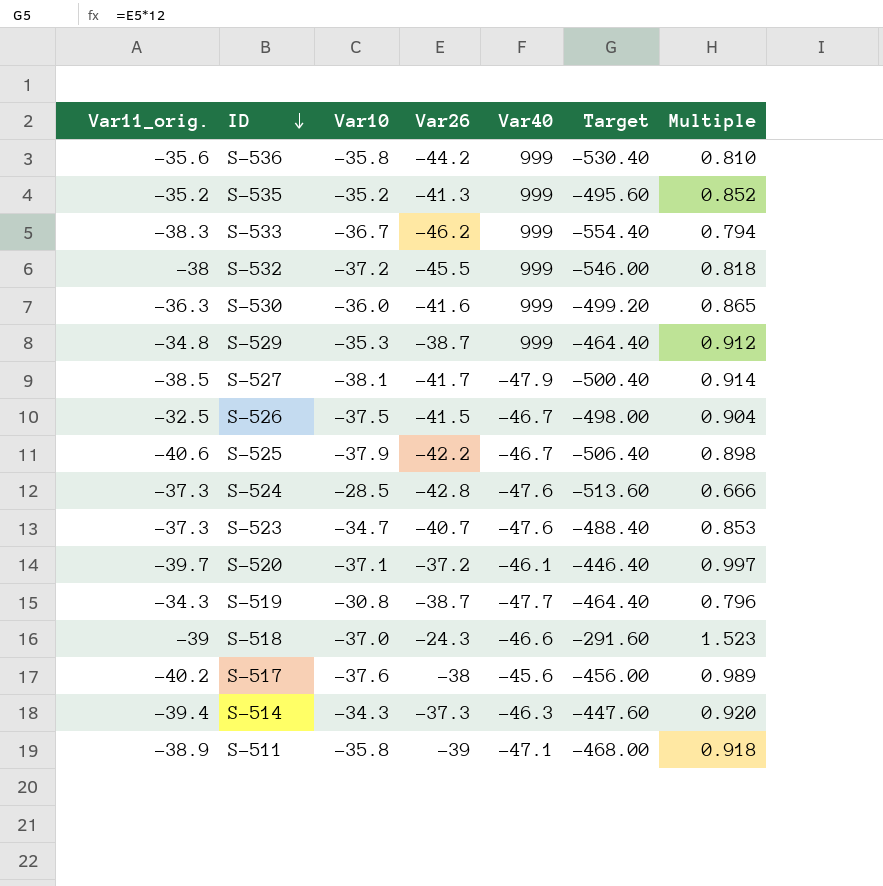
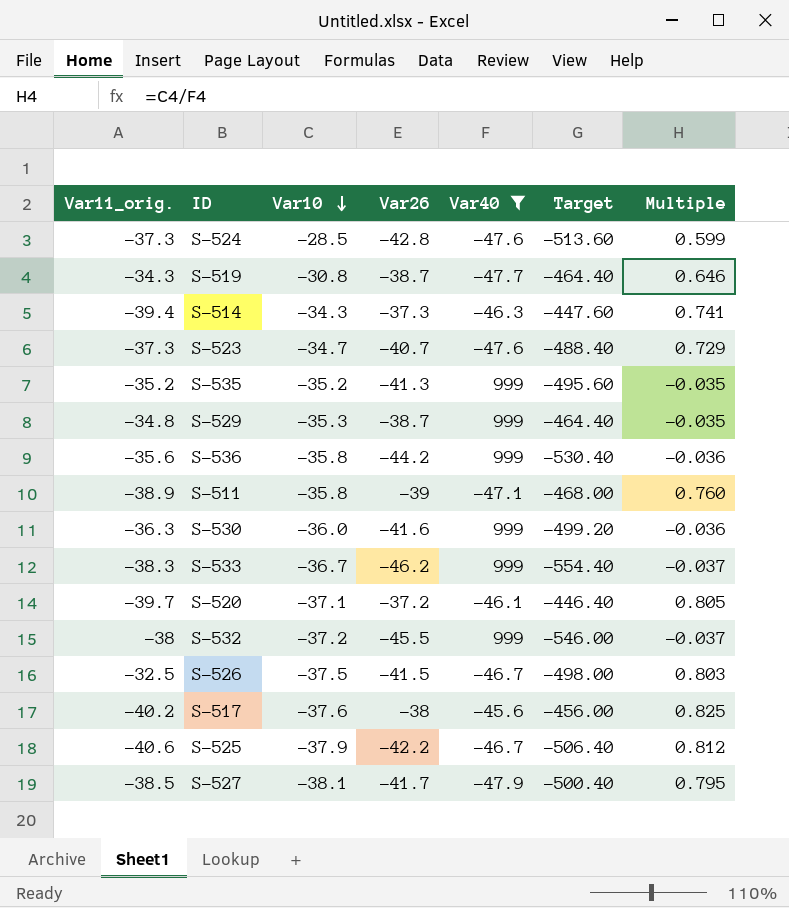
filter: none -> Var40 != -46.6
row order: ID descending -> Var10 descending
column Multiple | formula: [Var10] / [Var26] -> [Var10] / [Var40]

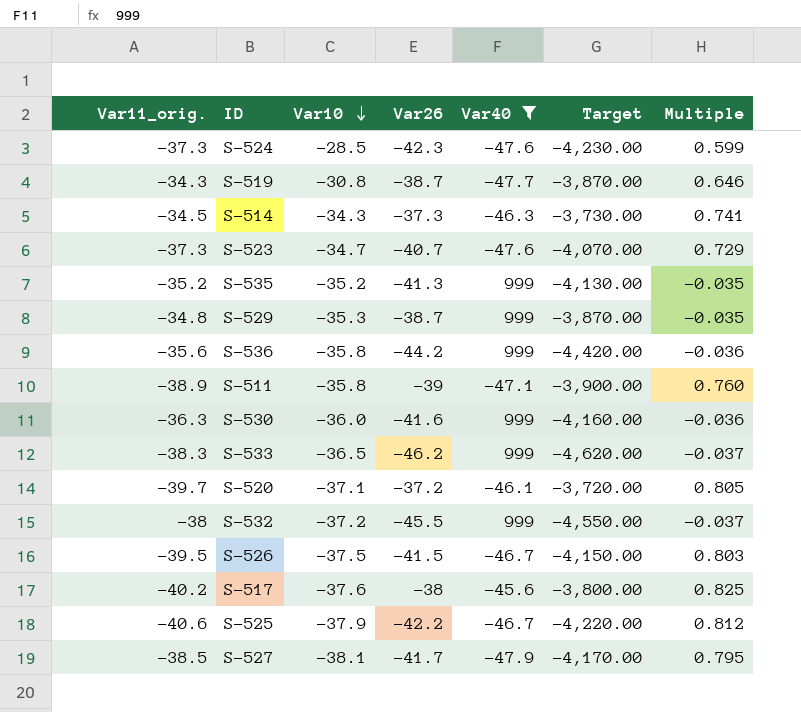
column Target | formula: [Var26] * 12 -> [Var26] * 100
S-524 | Var26: -42.8 -> -42.3
S-514 | Var11_orig.: -39.4 -> -34.5
S-533 | Var10: -36.7 -> -36.5
S-526 | Var11_orig.: -32.5 -> -39.5

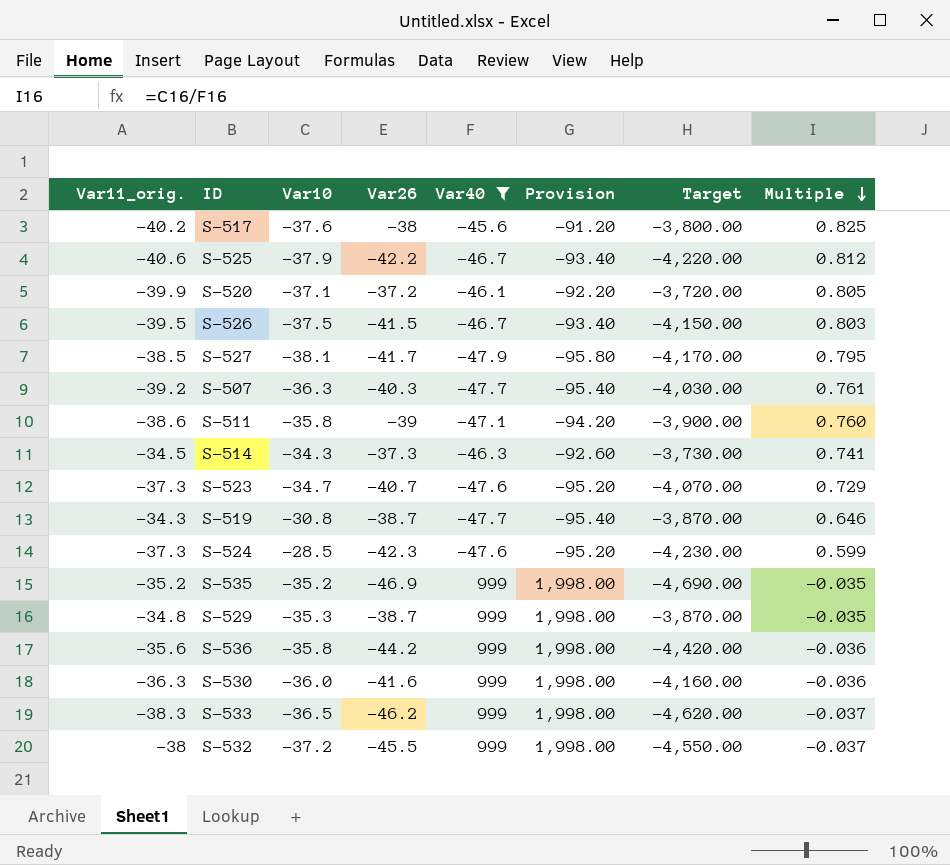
row order: Var10 descending -> Multiple descending
column Provision | formula: none -> [Var40] * 2
S-520 | Var11_orig.: -39.7 -> -39.9
row S-507: none -> -39.2 | -36.3 | -40.3 | -47.7 | -95.40 | -4,030.00 | 0.761
S-511 | Var11_orig.: -38.9 -> -38.6
S-535 | Var26: -41.3 -> -46.9
S-535 | Target: -4,130.00 -> -4,690.00

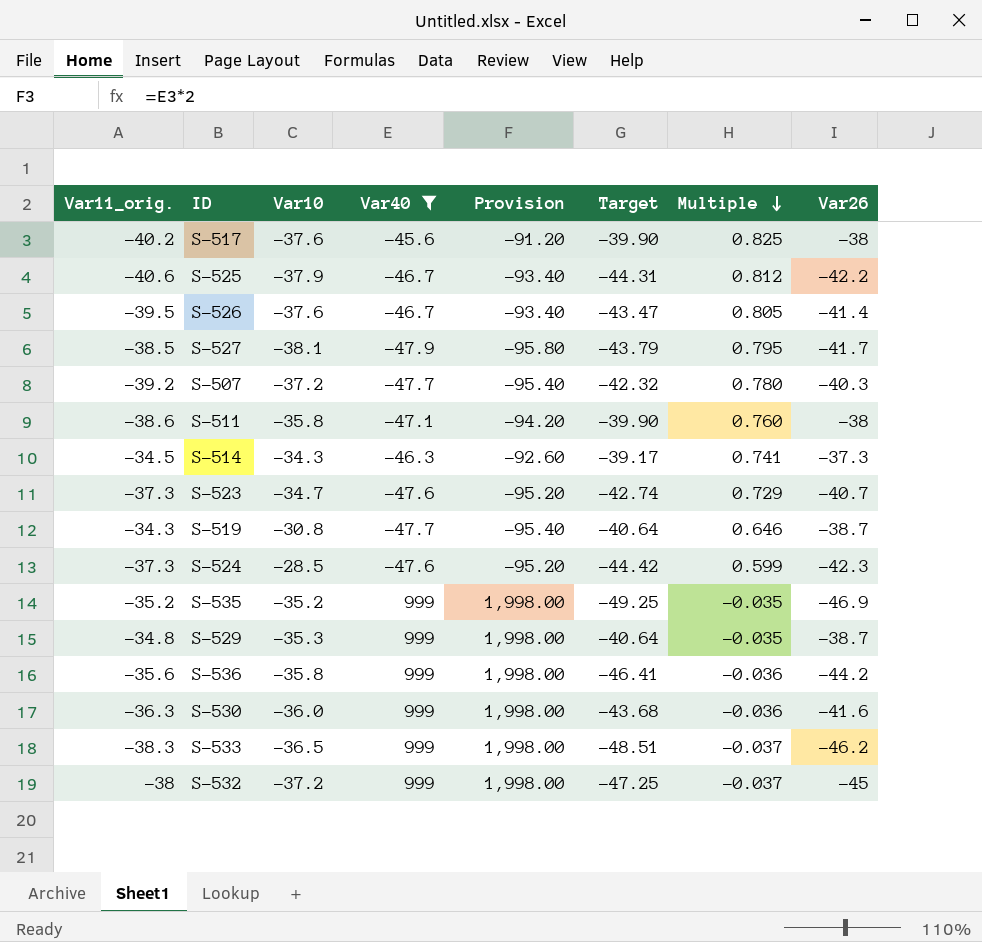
column Target | formula: [Var26] * 100 -> [Var26] * 1.05
column Var26 | position: 4 -> 8
row S-520: -39.9 | -37.1 | -37.2 | -46.1 | -92.20 | -3,720.00 | 0.805 -> none
S-526 | Var10: -37.5 -> -37.6
S-526 | Multiple: 0.803 -> 0.805
S-526 | Var26: -41.5 -> -41.4
S-507 | Var10: -36.3 -> -37.2
S-507 | Multiple: 0.761 -> 0.780
S-511 | Var26: -39 -> -38
S-532 | Var26: -45.5 -> -45

